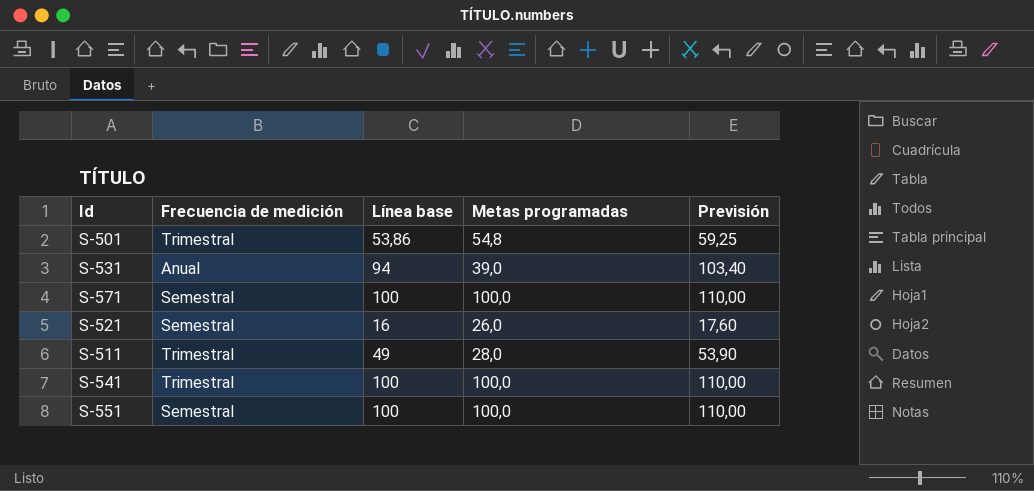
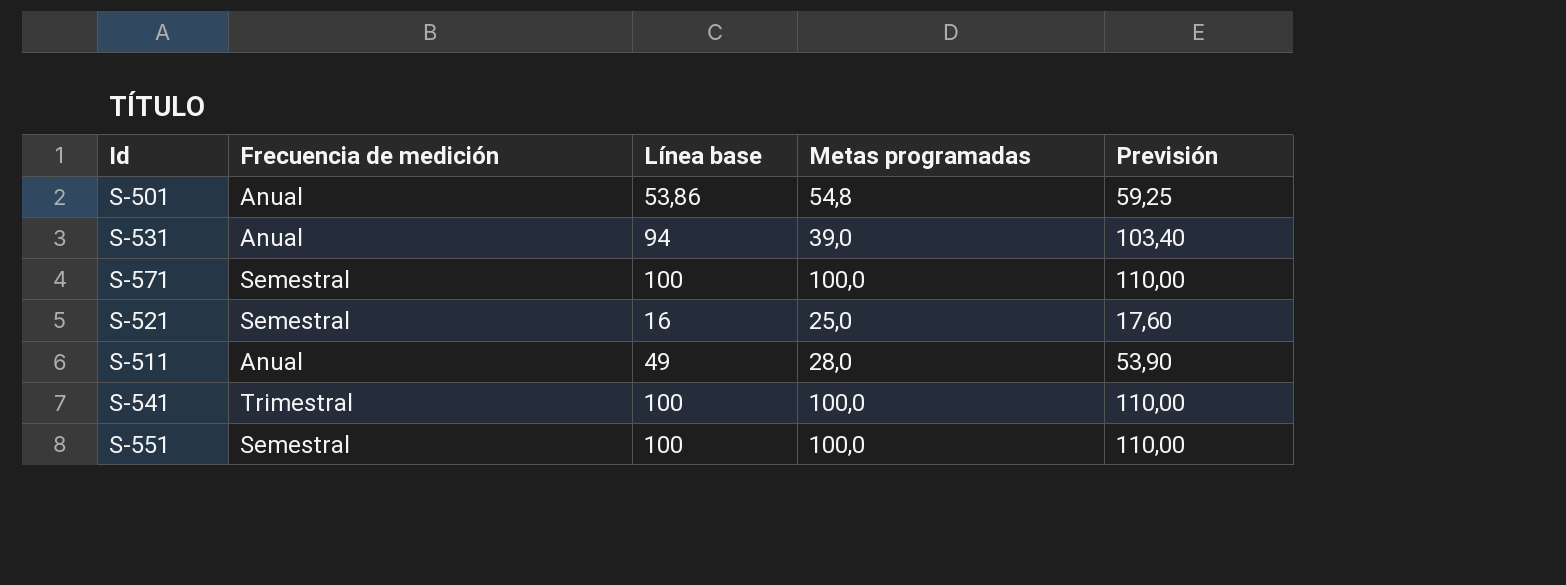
S-501 | Frecuencia de medición: Trimestral -> Anual
S-521 | Metas programadas: 26,0 -> 25,0
S-511 | Frecuencia de medición: Trimestral -> Anual

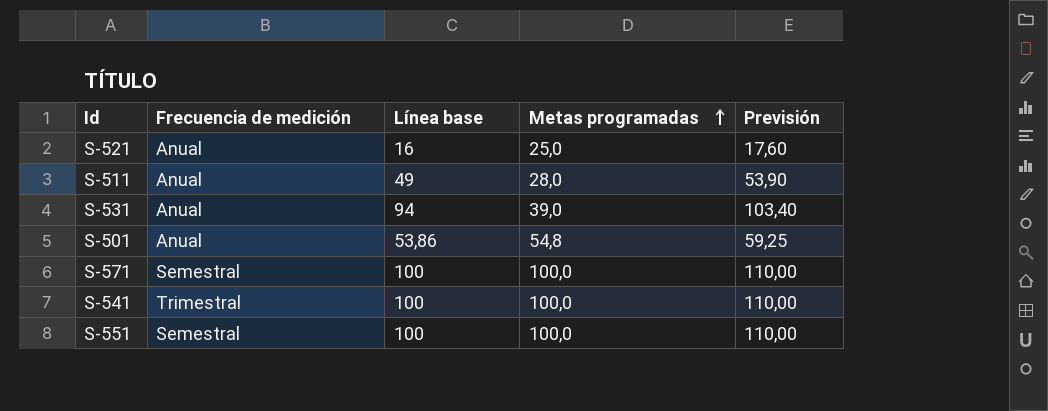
row order: none -> Metas programadas ascending
S-521 | Frecuencia de medición: Semestral -> Anual

